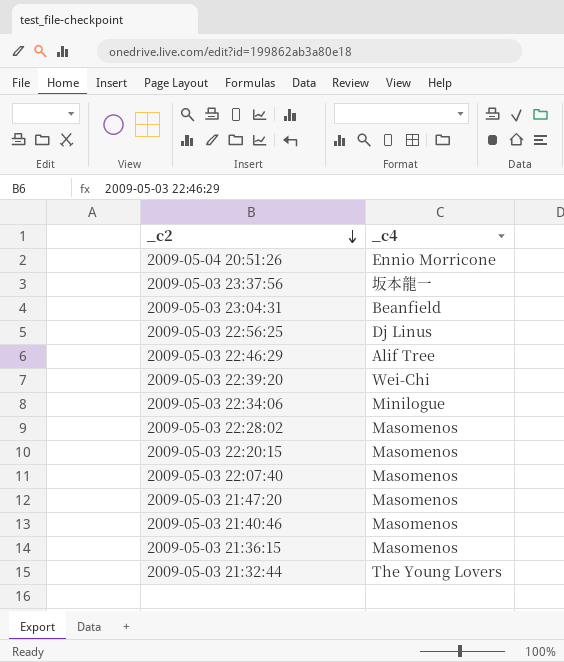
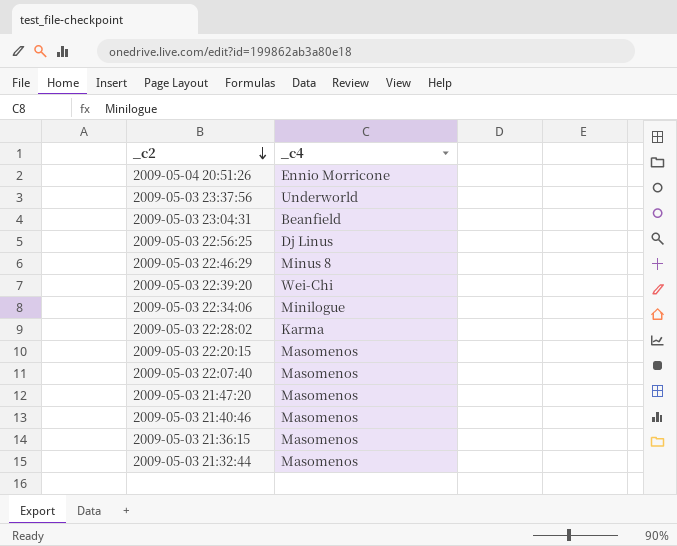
2009-05-03 23:37:56 | _c4: 坂本龍一 -> Underworld
2009-05-03 22:46:29 | _c4: Alif Tree -> Minus 8
2009-05-03 22:28:02 | _c4: Masomenos -> Karma
2009-05-03 21:32:44 | _c4: The Young Lovers -> Masomenos

